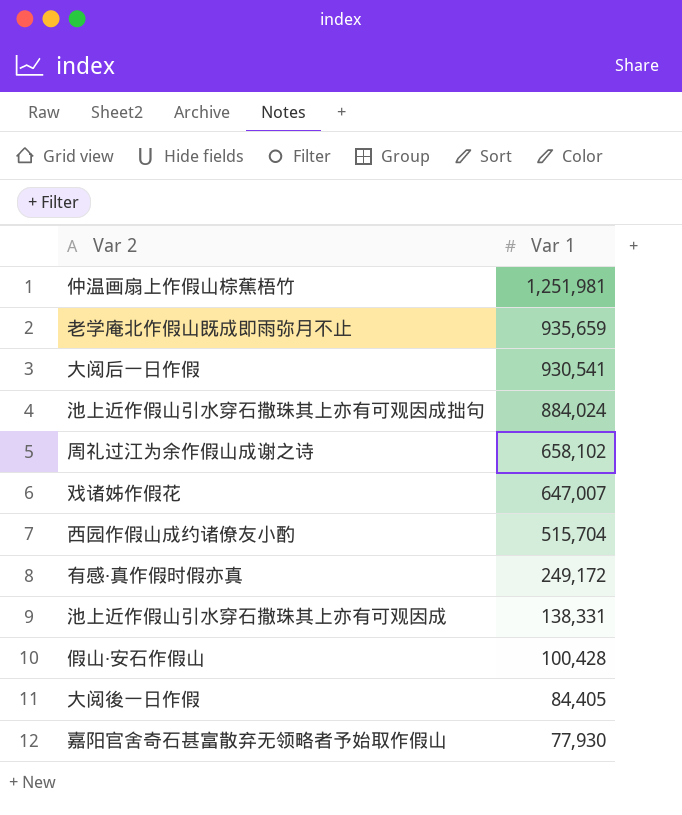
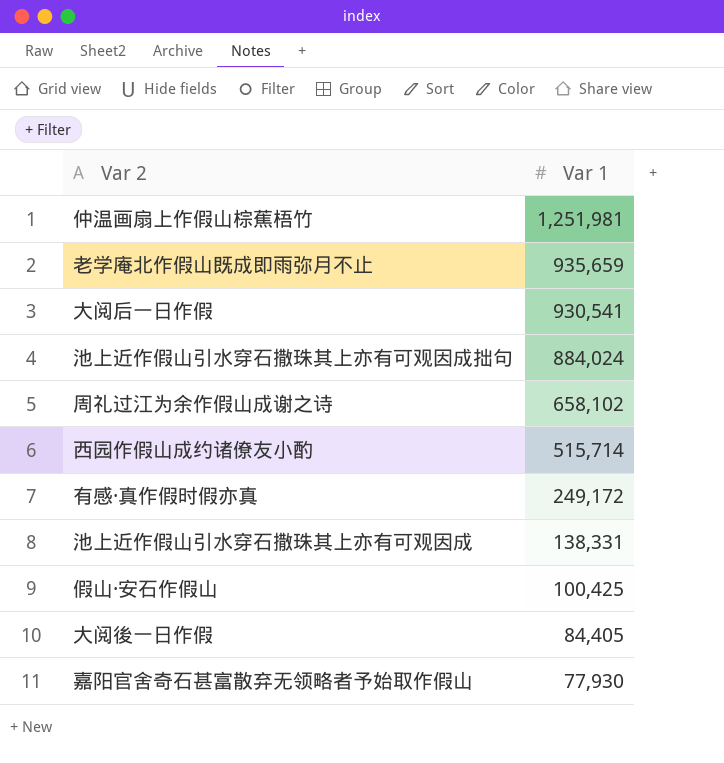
row 戏诸姊作假花: 647,007 -> none
西园作假山成约诸僚友小酌 | Var 1: 515,704 -> 515,714
假山·安石作假山 | Var 1: 100,428 -> 100,425

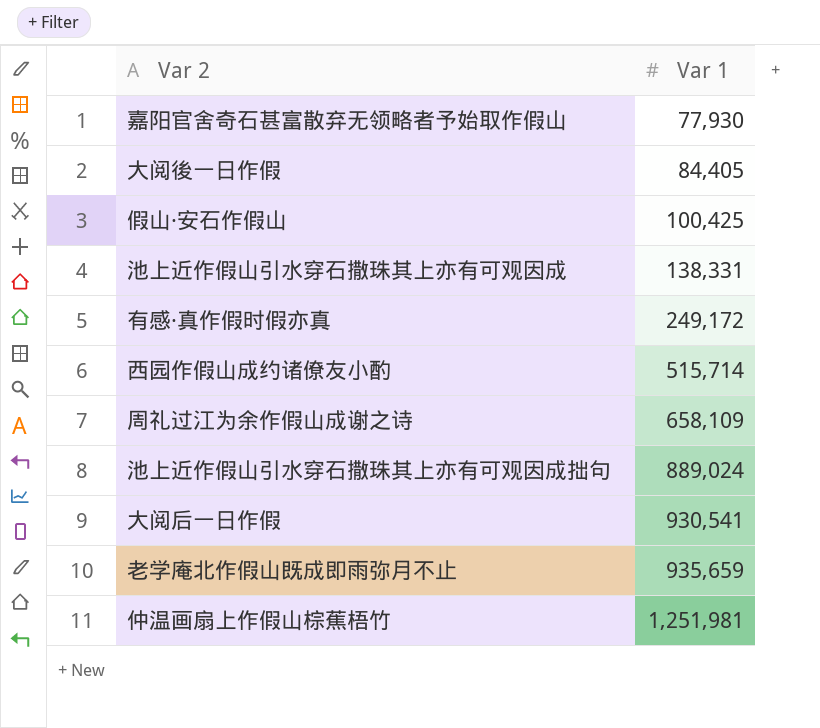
row order: Var 1 descending -> Var 1 ascending
周礼过江为余作假山成谢之诗 | Var 1: 658,102 -> 658,109
池上近作假山引水穿石撒珠其上亦有可观因成拙句 | Var 1: 884,024 -> 889,024

